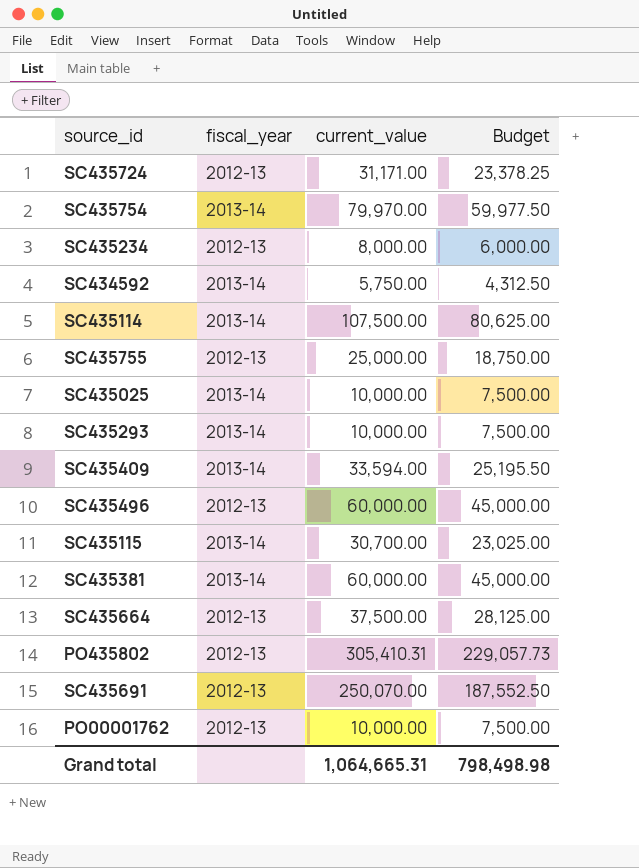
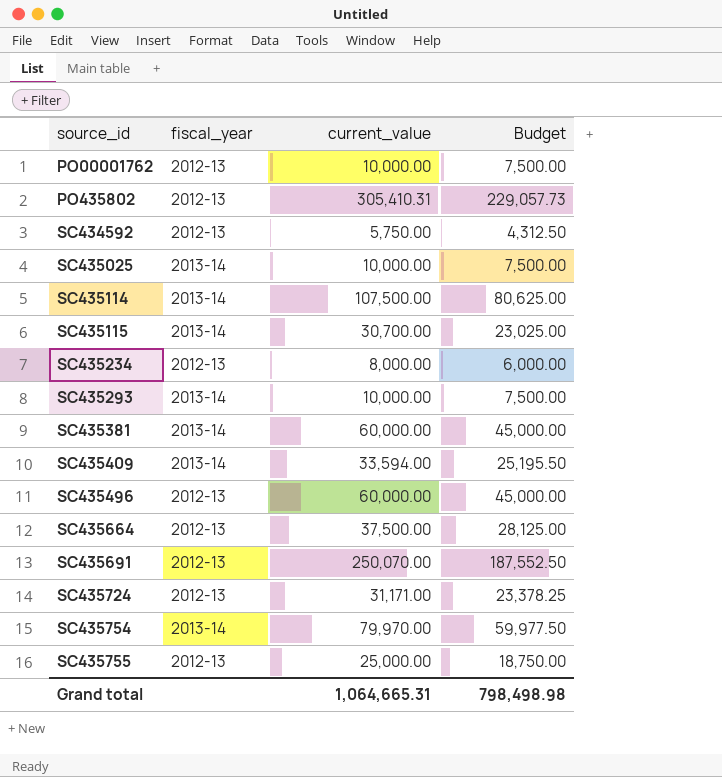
row order: none -> source_id ascending
SC434592 | fiscal_year: 2013-14 -> 2012-13

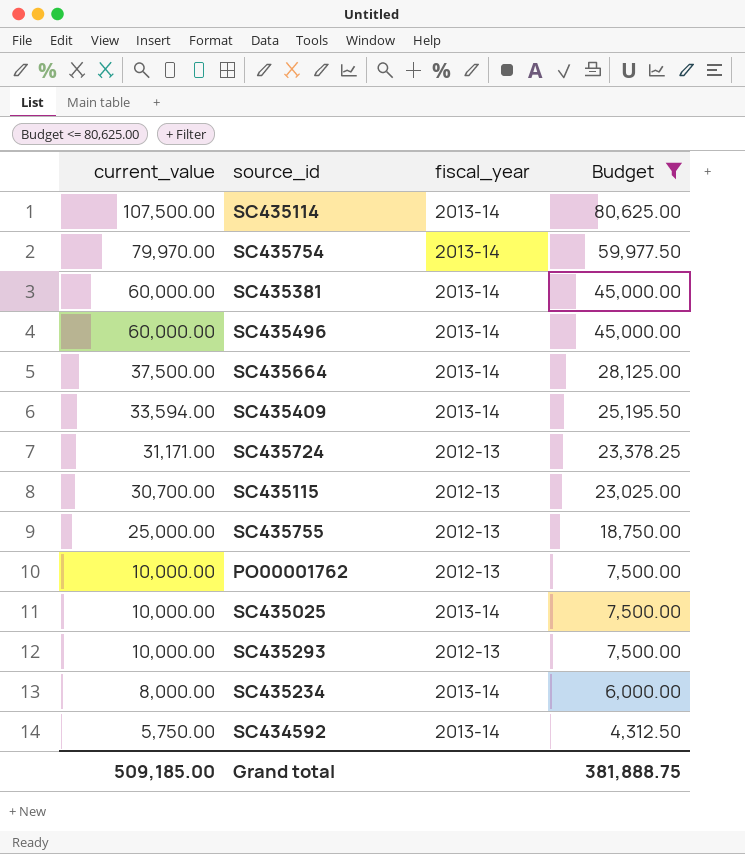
filter: none -> Budget <= 80,625.00
row order: source_id ascending -> current_value descending
column current_value | position: 3 -> 1
SC435496 | fiscal_year: 2012-13 -> 2013-14
SC435664 | fiscal_year: 2012-13 -> 2013-14
SC435115 | fiscal_year: 2013-14 -> 2012-13
SC435293 | fiscal_year: 2013-14 -> 2012-13
SC435234 | fiscal_year: 2012-13 -> 2013-14
SC434592 | fiscal_year: 2012-13 -> 2013-14
Grand total | current_value: 1,064,665.31 -> 509,185.00
Grand total | Budget: 798,498.98 -> 381,888.75

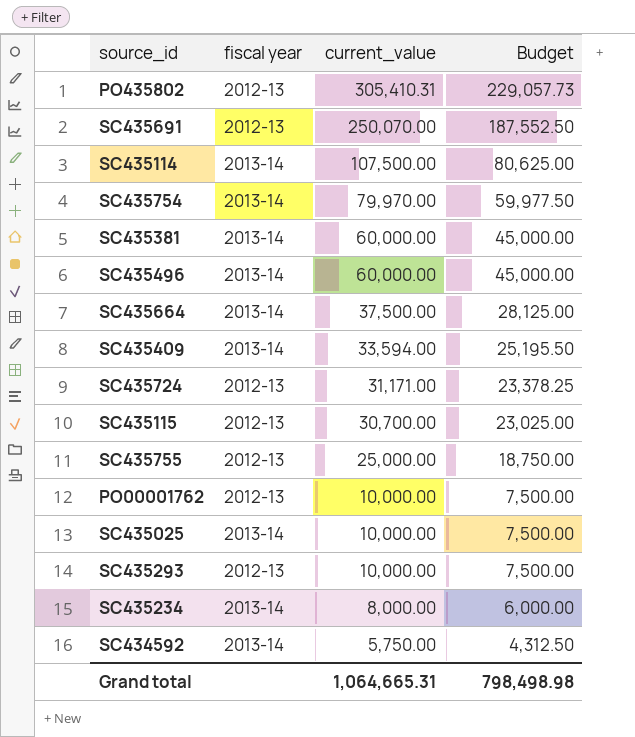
filter: Budget <= 80,625.00 -> none
column name: fiscal_year -> fiscal year
column current_value | position: 1 -> 3
Grand total | current_value: 509,185.00 -> 1,064,665.31
Grand total | Budget: 381,888.75 -> 798,498.98

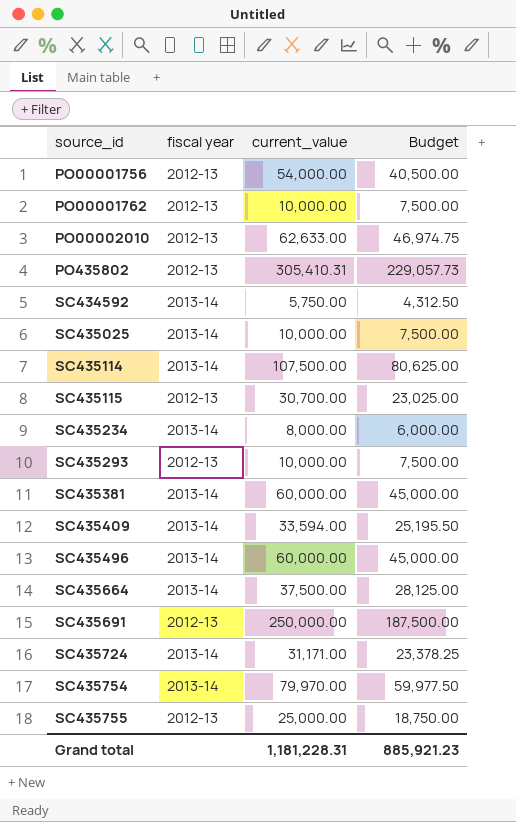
row order: current_value descending -> source_id ascending
row PO00001756: none -> 2012-13 | 54,000.00 | 40,500.00
row PO00002010: none -> 2012-13 | 62,633.00 | 46,974.75
SC435691 | current_value: 250,070.00 -> 250,000.00
SC435691 | Budget: 187,552.50 -> 187,500.00
SC435724 | fiscal year: 2012-13 -> 2013-14
Grand total | current_value: 1,064,665.31 -> 1,181,228.31
Grand total | Budget: 798,498.98 -> 885,921.23

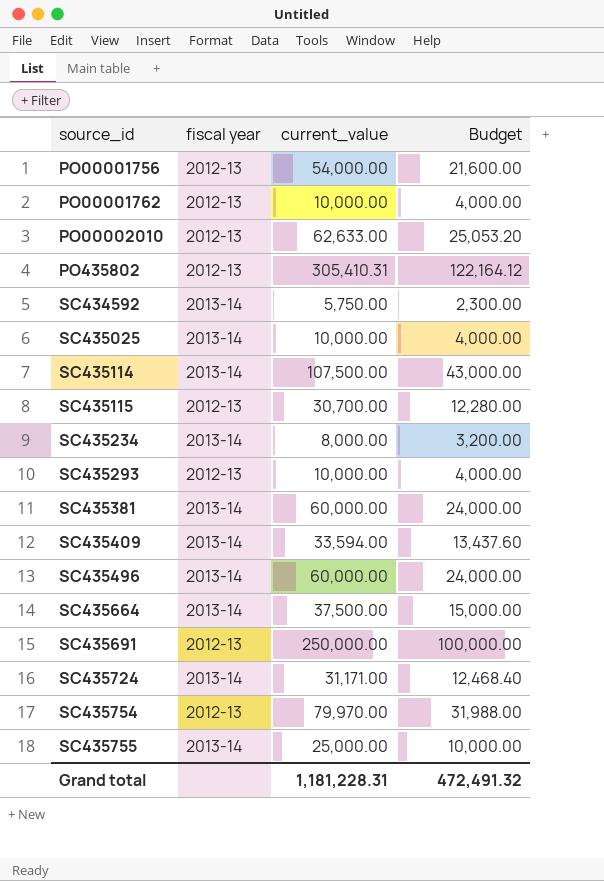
column Budget | formula: [current_value] * 0.75 -> [current_value] * 0.4
SC435754 | fiscal year: 2013-14 -> 2012-13
SC435755 | fiscal year: 2012-13 -> 2013-14
Grand total | Budget: 885,921.23 -> 472,491.32

